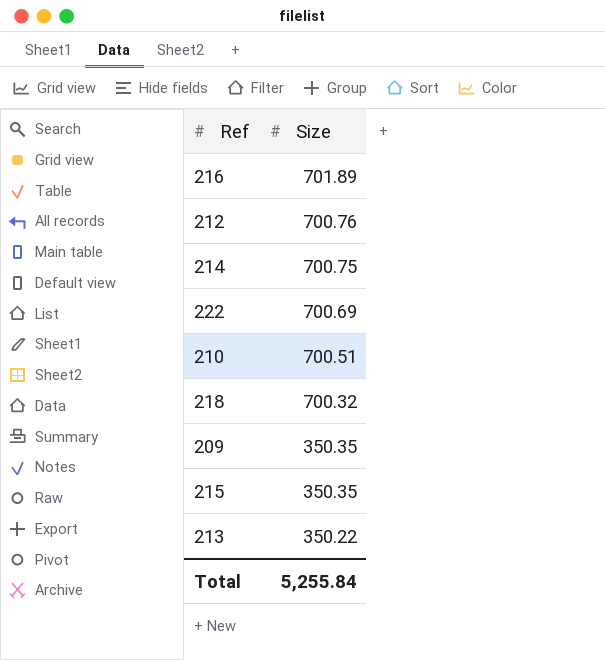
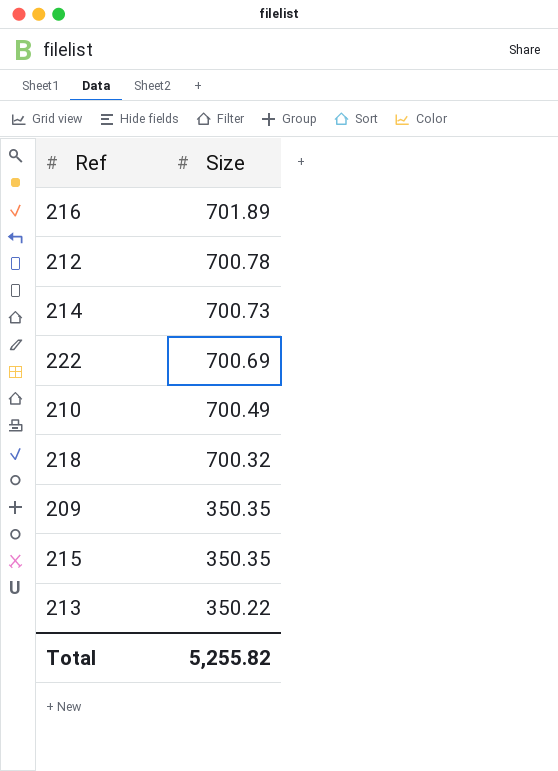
212 | Size: 700.76 -> 700.78
214 | Size: 700.75 -> 700.73
210 | Size: 700.51 -> 700.49
Total | Size: 5,255.84 -> 5,255.82

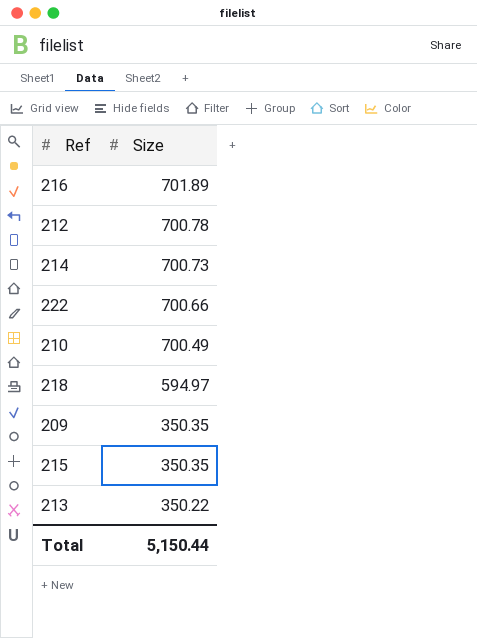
222 | Size: 700.69 -> 700.66
218 | Size: 700.32 -> 594.97
Total | Size: 5,255.82 -> 5,150.44

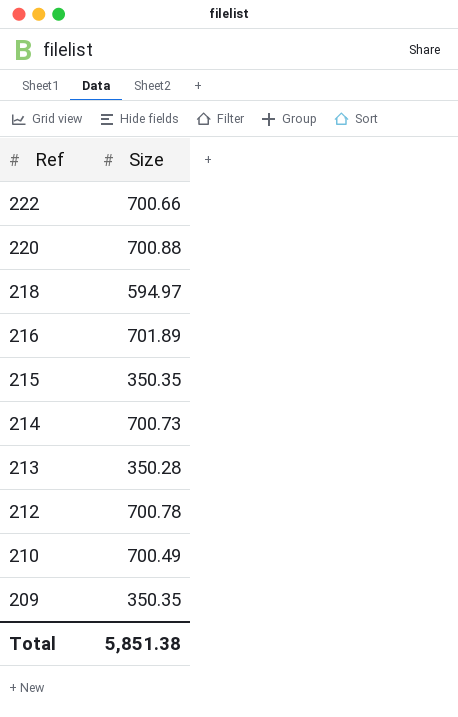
row order: Size descending -> Ref descending
row 220: none -> 700.88
213 | Size: 350.22 -> 350.28
Total | Size: 5,150.44 -> 5,851.38

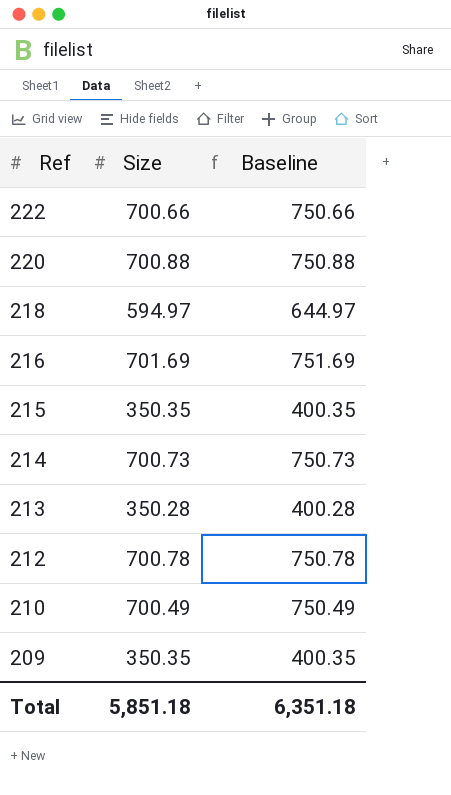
column Baseline | formula: none -> [Size] + 50
216 | Size: 701.89 -> 701.69
Total | Size: 5,851.38 -> 5,851.18

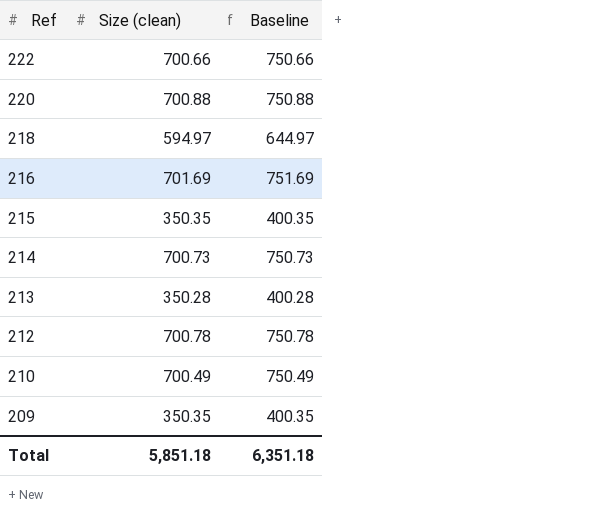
column name: Size -> Size (clean)

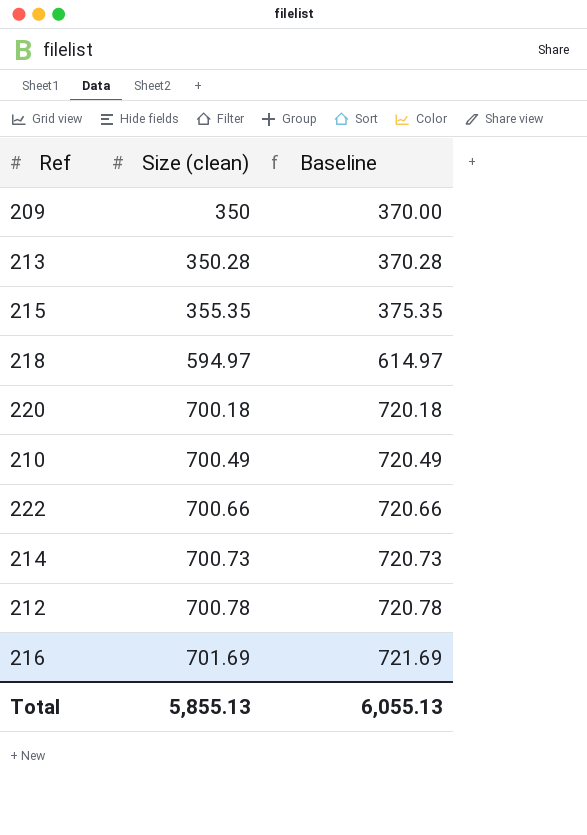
row order: Ref descending -> Size (clean) ascending
column Baseline | formula: [Size (clean)] + 50 -> [Size (clean)] + 20
209 | Size (clean): 350.35 -> 350
215 | Size (clean): 350.35 -> 355.35
220 | Size (clean): 700.88 -> 700.18
Total | Size (clean): 5,851.18 -> 5,855.13
Total | Baseline: 6,351.18 -> 6,055.13

